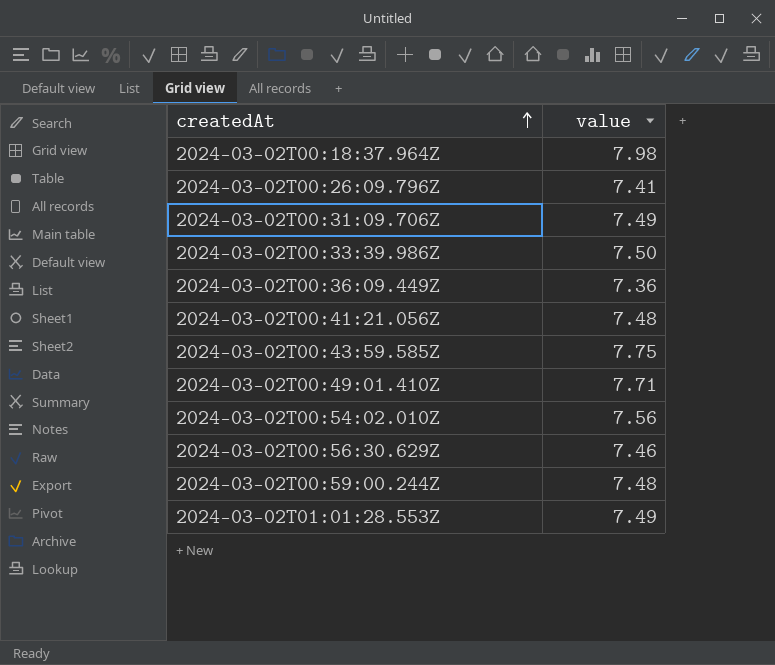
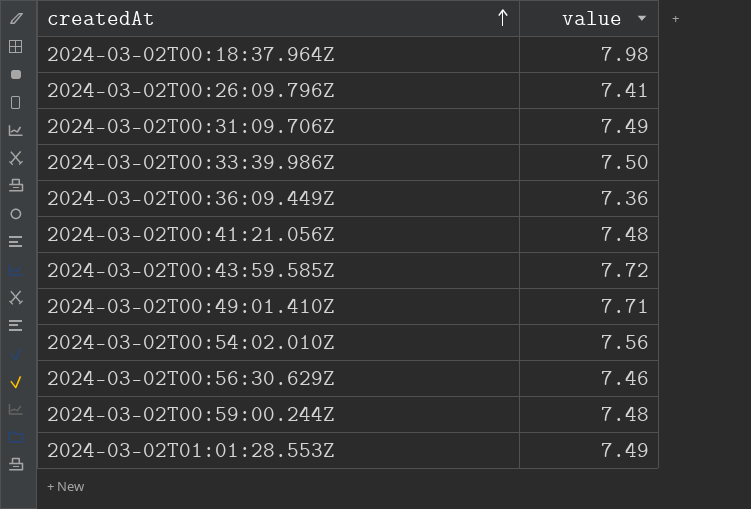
2024-03-02T00:43:59.585Z | value: 7.75 -> 7.72

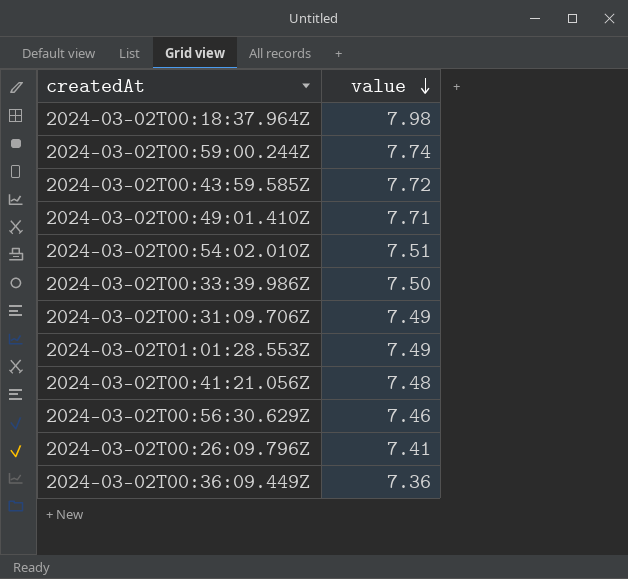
row order: createdAt ascending -> value descending
2024-03-02T00:59:00.244Z | value: 7.48 -> 7.74
2024-03-02T00:54:02.010Z | value: 7.56 -> 7.51

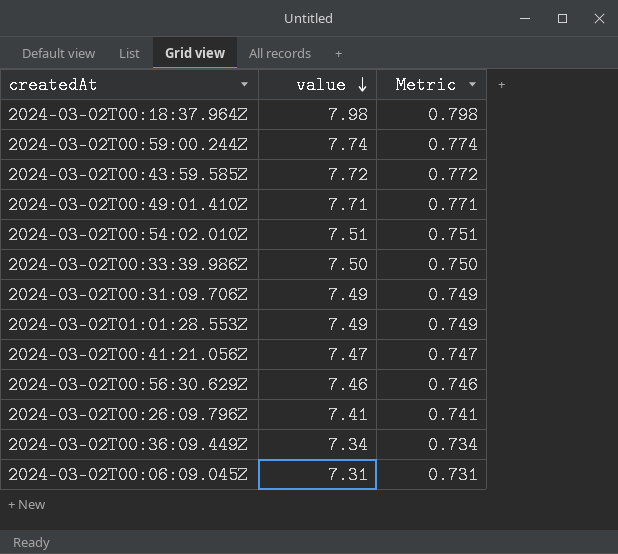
column Metric | formula: none -> [value] * 0.1
2024-03-02T00:41:21.056Z | value: 7.48 -> 7.47
2024-03-02T00:36:09.449Z | value: 7.36 -> 7.34
row 2024-03-02T00:06:09.045Z: none -> 7.31 | 0.731

